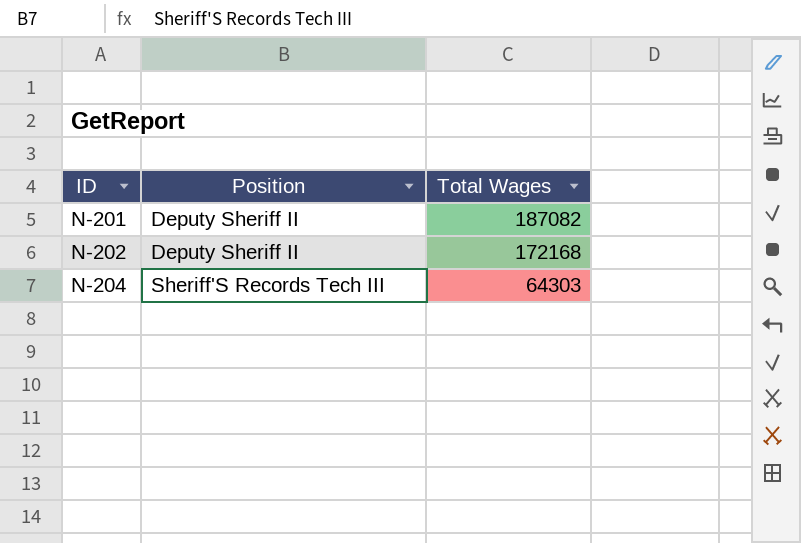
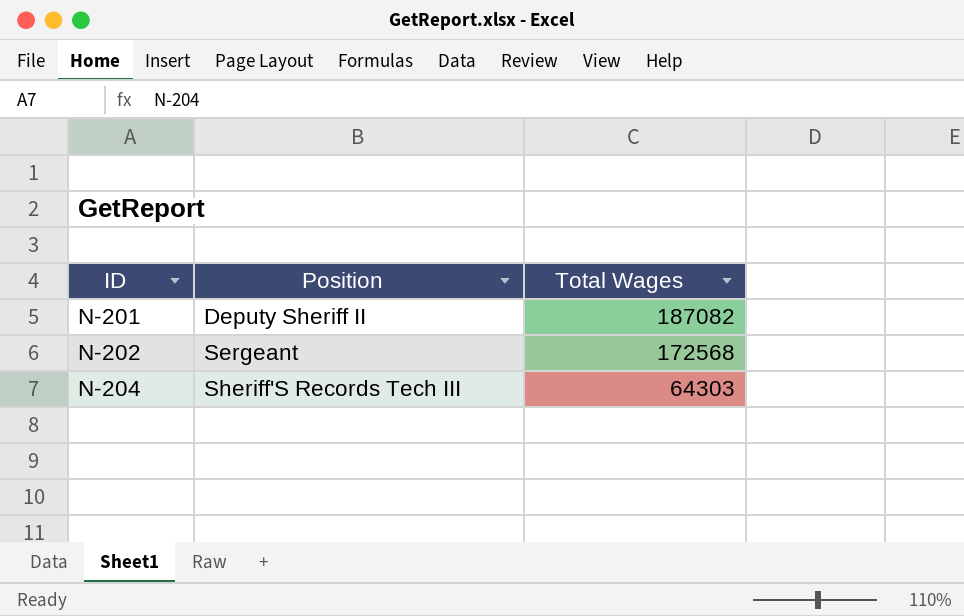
N-202 | Position: Deputy Sheriff II -> Sergeant
N-202 | Total Wages: 172168 -> 172568

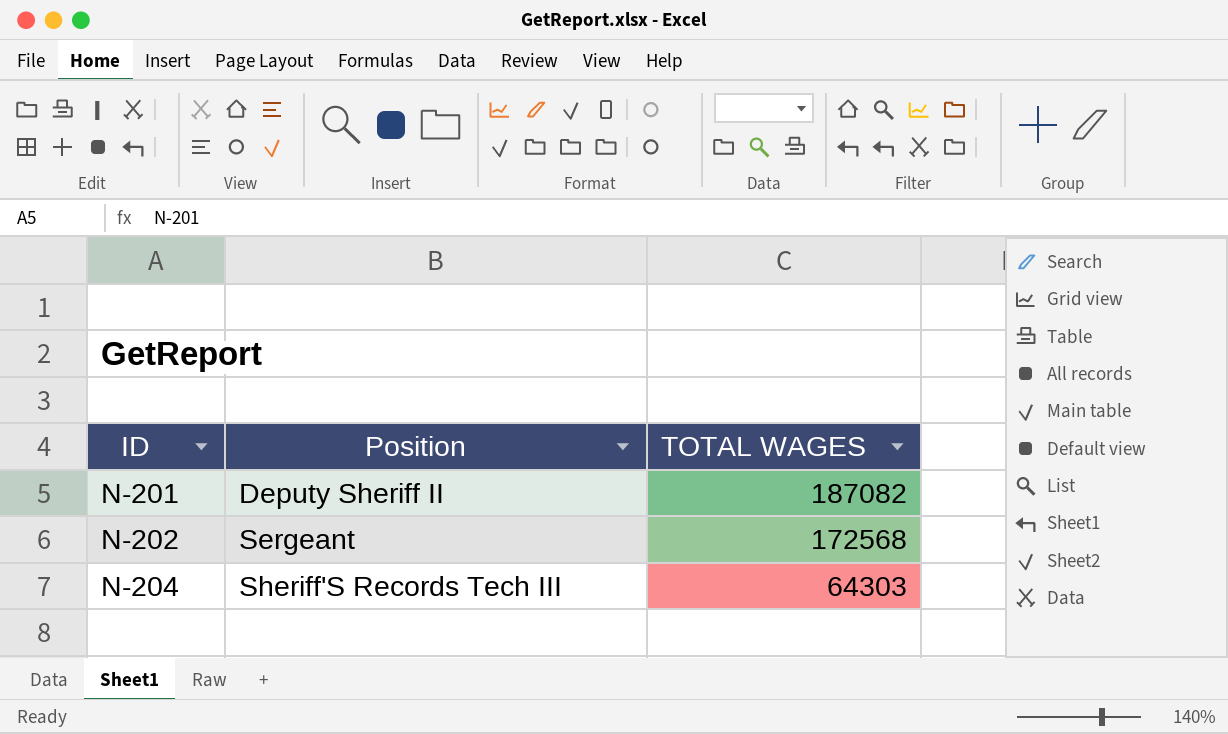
column name: Total Wages -> TOTAL WAGES

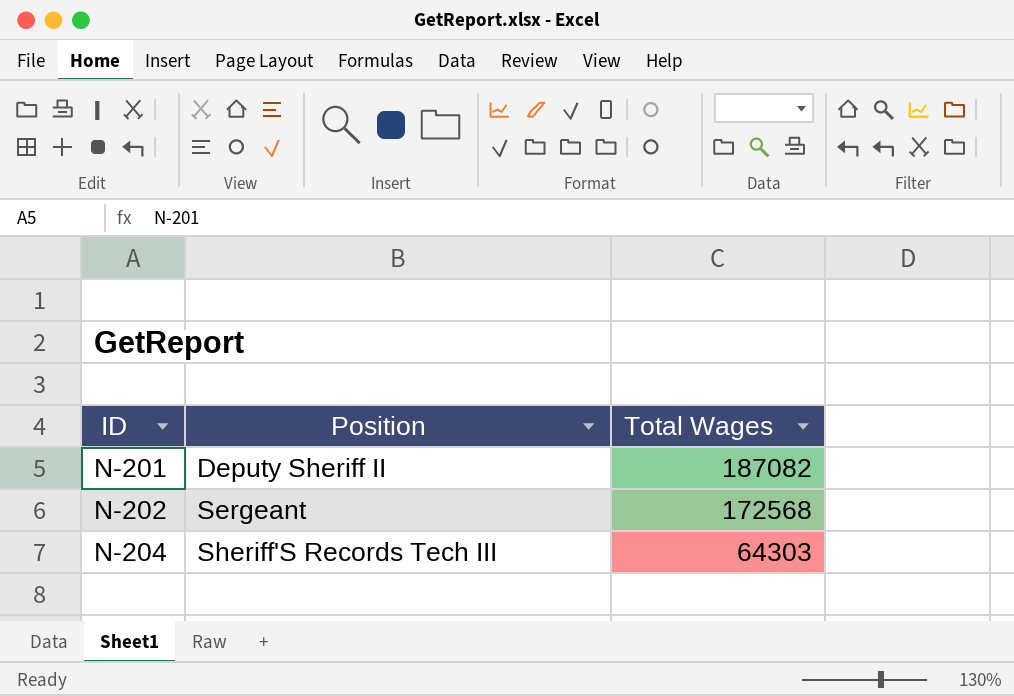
column name: TOTAL WAGES -> Total Wages

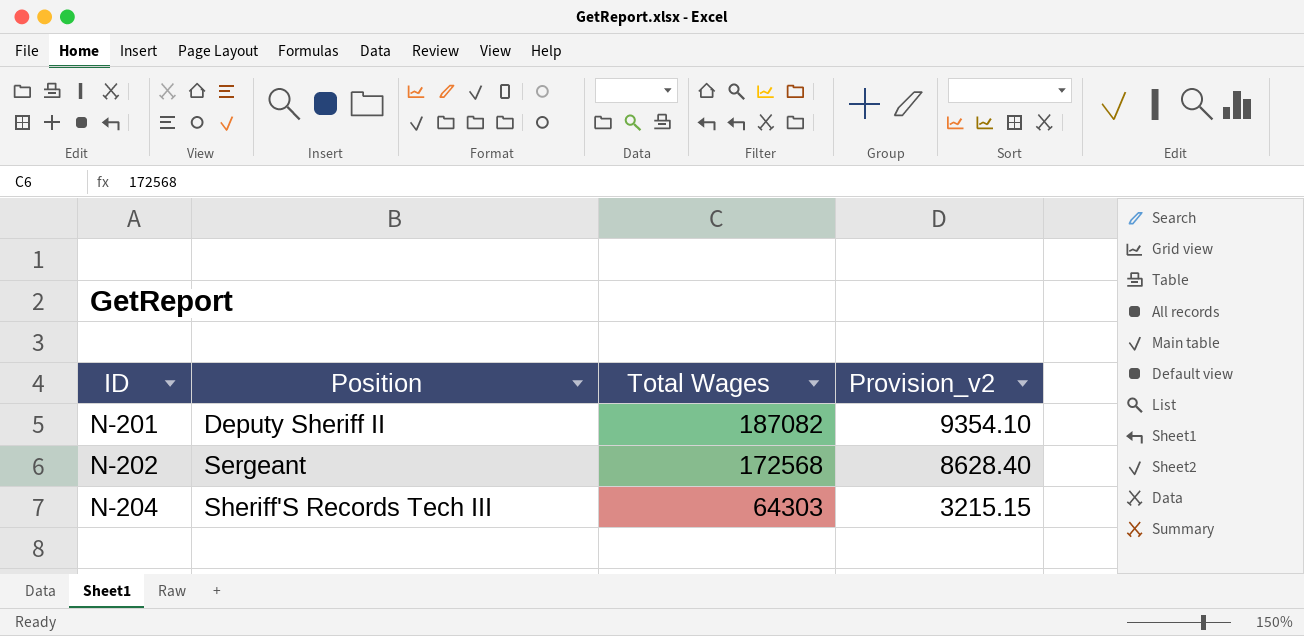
column Provision_v2 | formula: none -> [Total Wages] * 0.05

